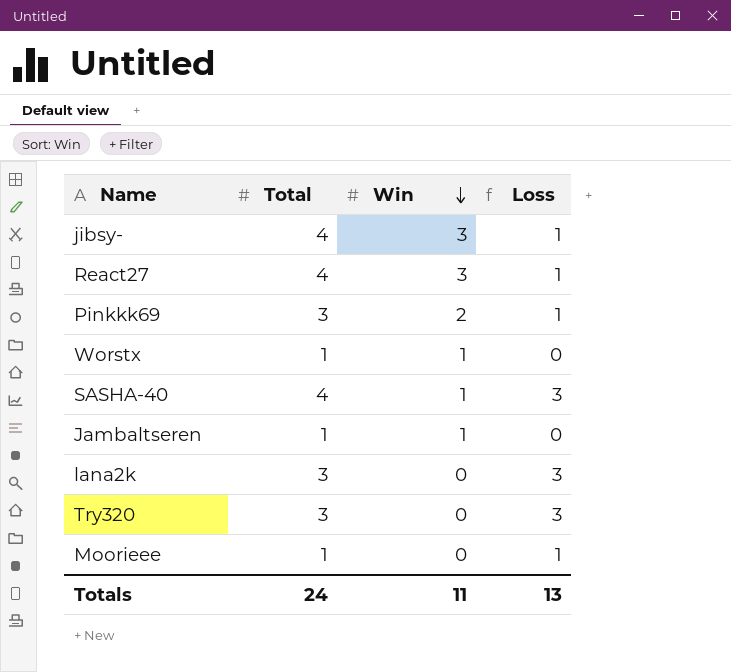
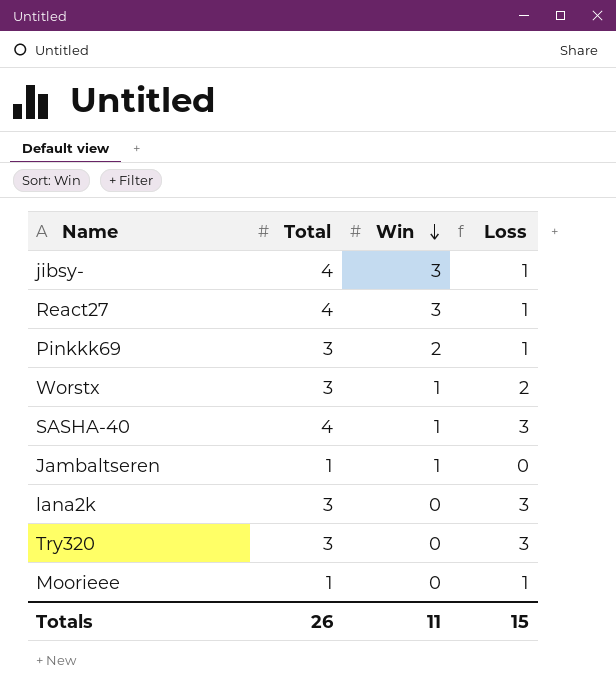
Worstx | Total: 1 -> 3
Worstx | Loss: 0 -> 2
Totals | Total: 24 -> 26
Totals | Loss: 13 -> 15

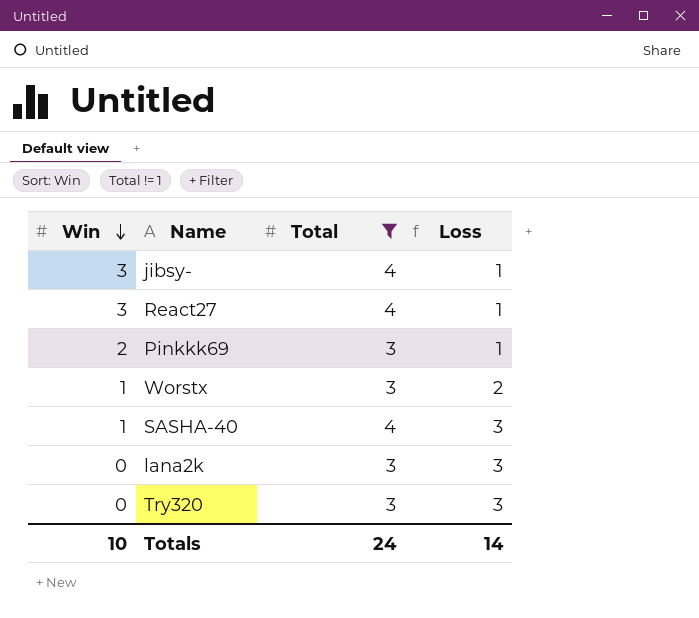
filter: none -> Total != 1
column Win | position: 3 -> 1
Totals | Win: 11 -> 10
Totals | Total: 26 -> 24
Totals | Loss: 15 -> 14

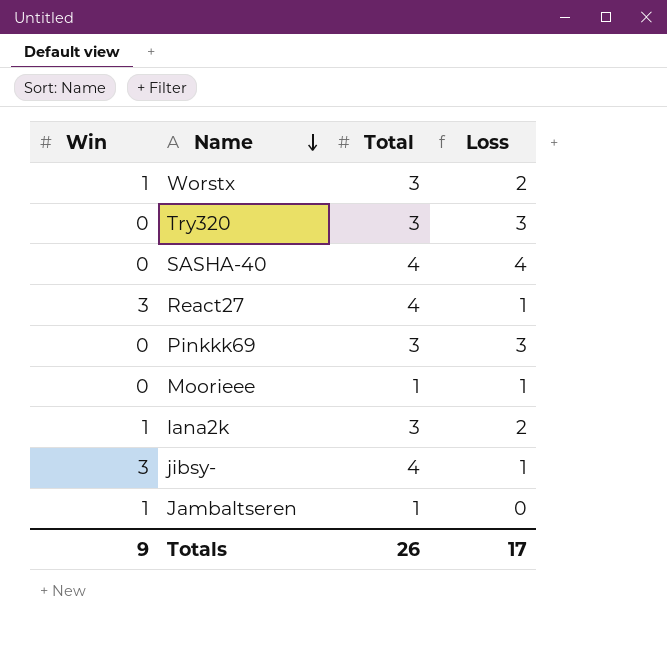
filter: Total != 1 -> none
row order: Win descending -> Name descending
SASHA-40 | Win: 1 -> 0
SASHA-40 | Loss: 3 -> 4
Pinkkk69 | Win: 2 -> 0
Pinkkk69 | Loss: 1 -> 3
lana2k | Win: 0 -> 1
lana2k | Loss: 3 -> 2
Totals | Win: 10 -> 9
Totals | Total: 24 -> 26
Totals | Loss: 14 -> 17

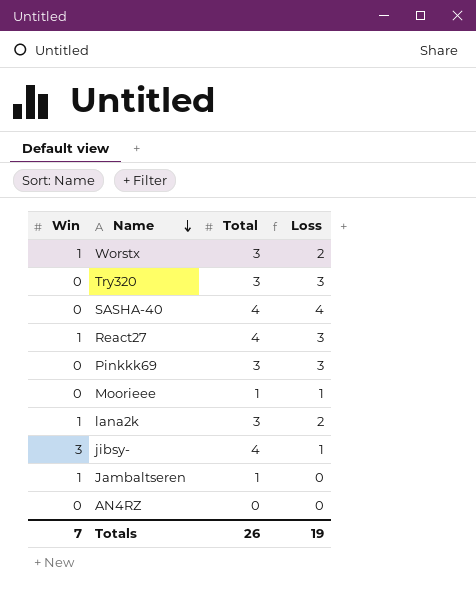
React27 | Win: 3 -> 1
React27 | Loss: 1 -> 3
row AN4RZ: none -> 0 | 0 | 0
Totals | Win: 9 -> 7
Totals | Loss: 17 -> 19

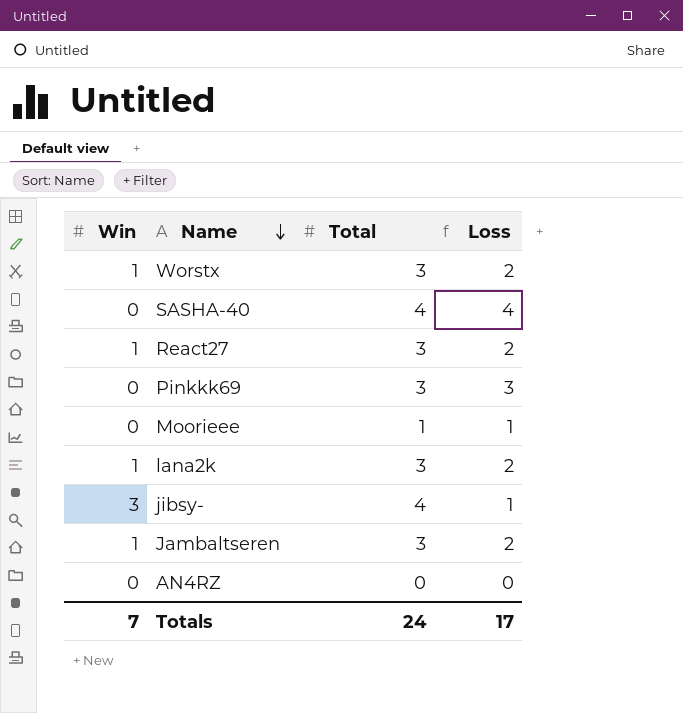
row Try320: 0 | 3 | 3 -> none
React27 | Total: 4 -> 3
React27 | Loss: 3 -> 2
Jambaltseren | Total: 1 -> 3
Jambaltseren | Loss: 0 -> 2
Totals | Total: 26 -> 24
Totals | Loss: 19 -> 17

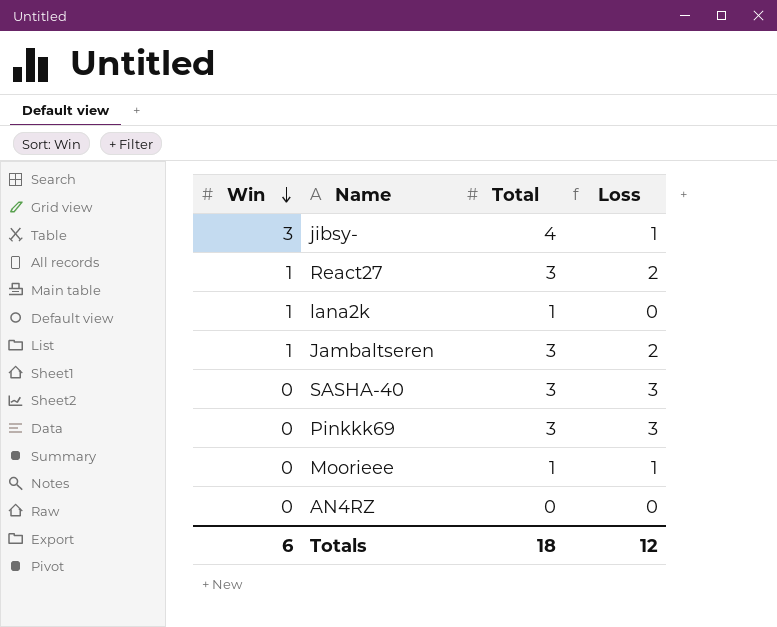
row order: Name descending -> Win descending
row Worstx: 1 | 3 | 2 -> none
lana2k | Total: 3 -> 1
lana2k | Loss: 2 -> 0
SASHA-40 | Total: 4 -> 3
SASHA-40 | Loss: 4 -> 3
Totals | Win: 7 -> 6
Totals | Total: 24 -> 18
Totals | Loss: 17 -> 12

